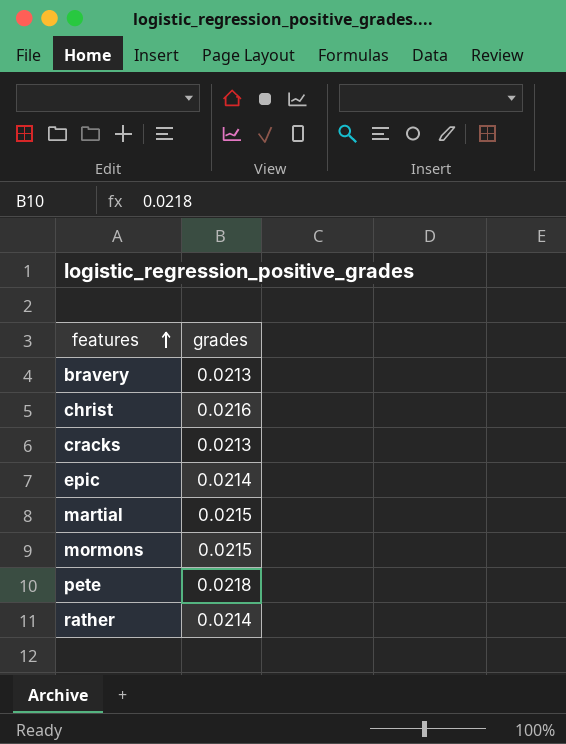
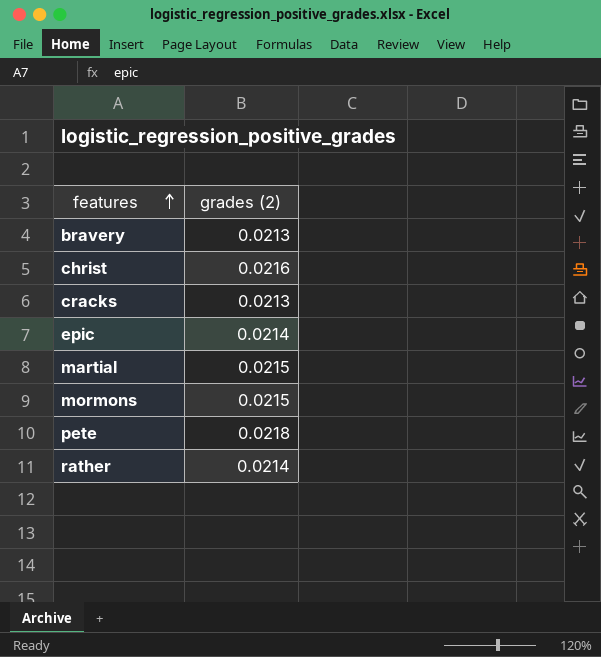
column name: grades -> grades (2)

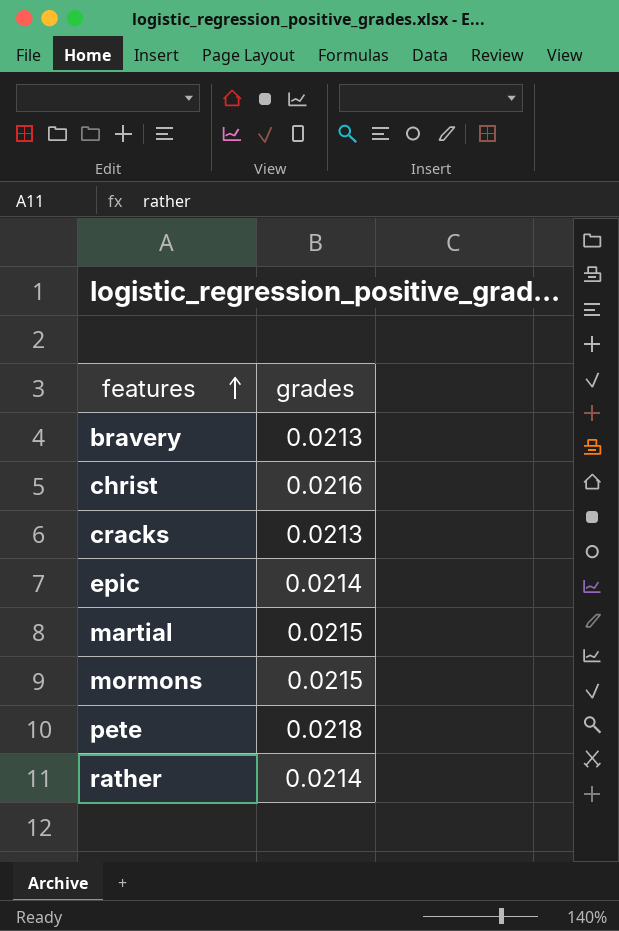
column name: grades (2) -> grades

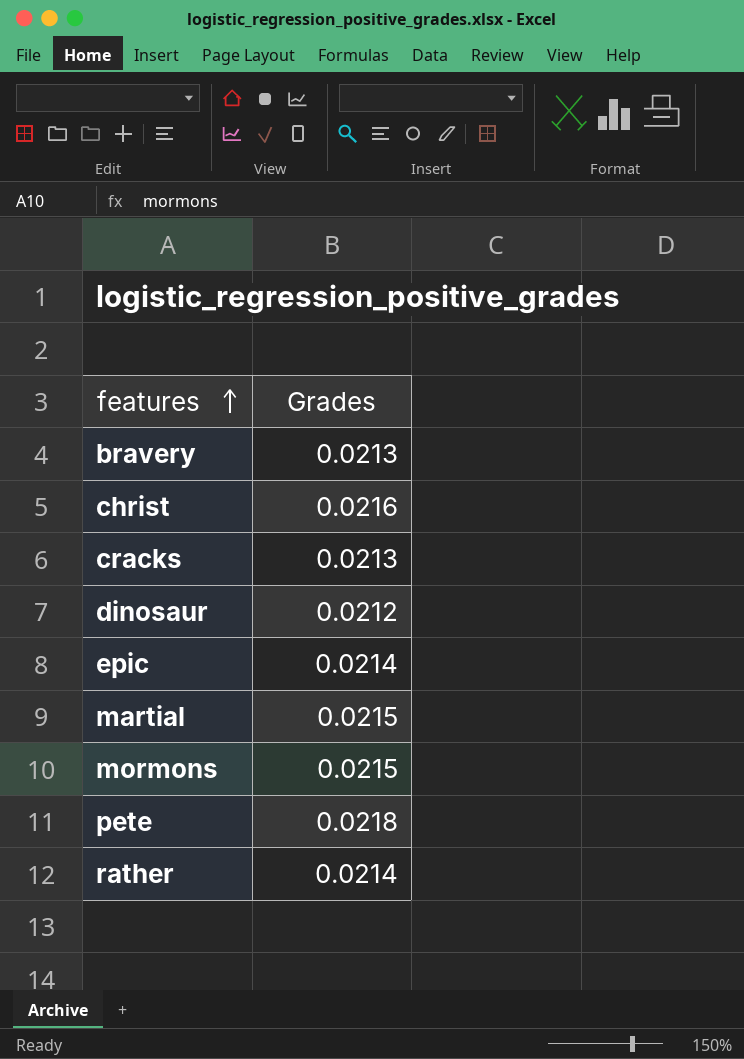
column name: grades -> Grades
row dinosaur: none -> 0.0212

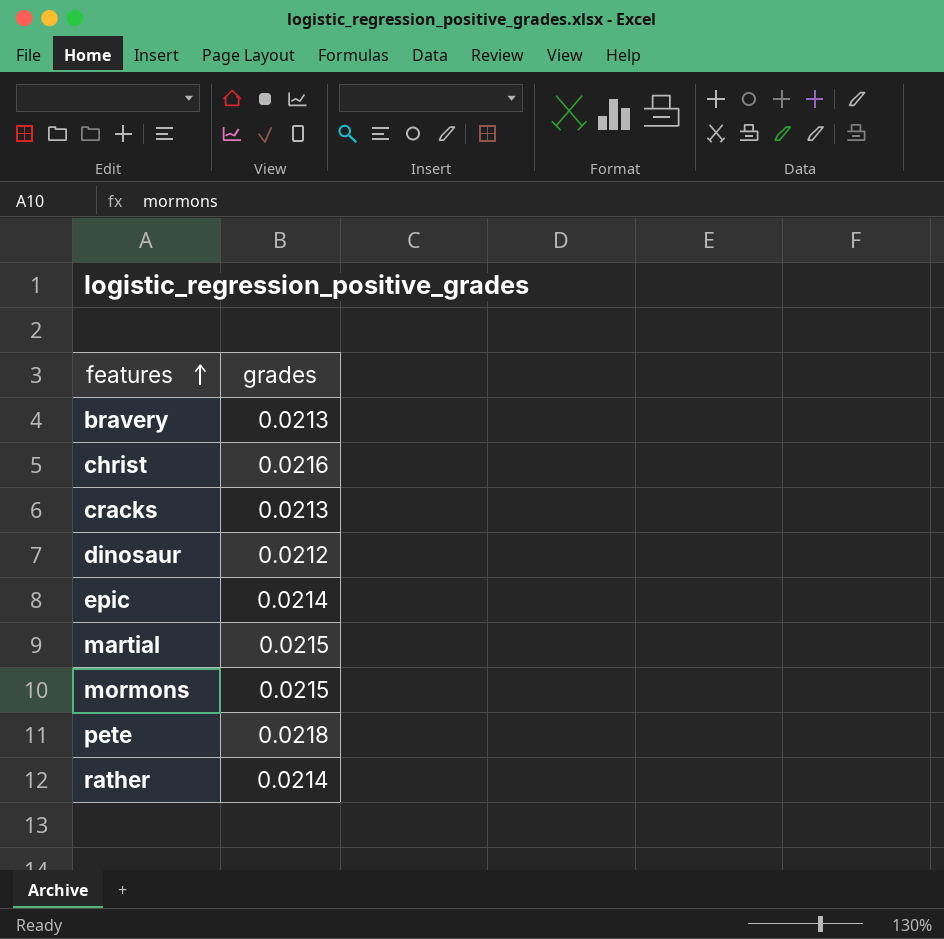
column name: Grades -> grades

